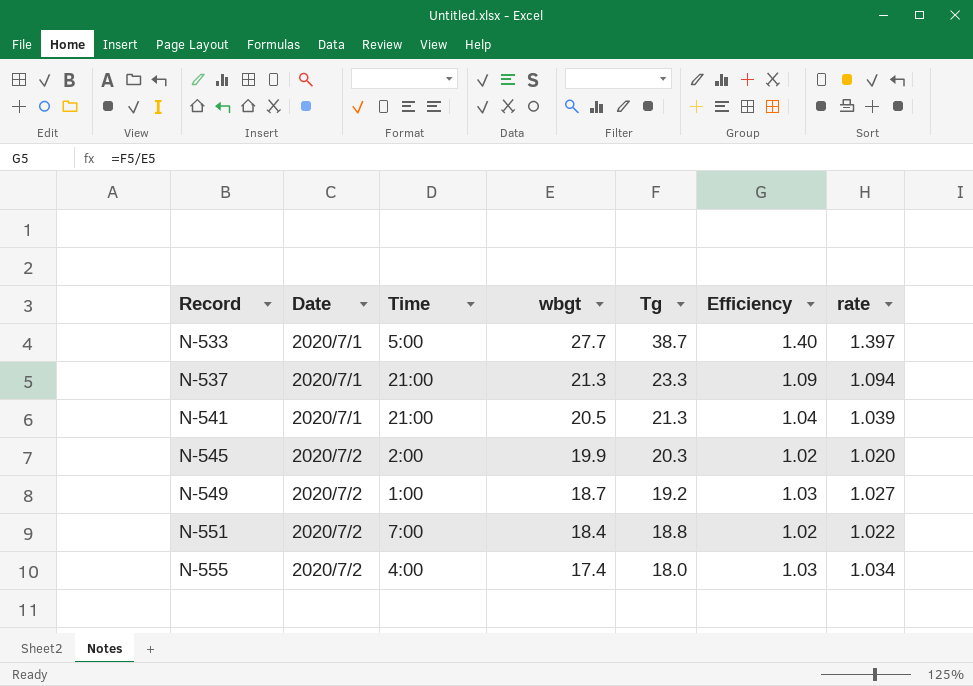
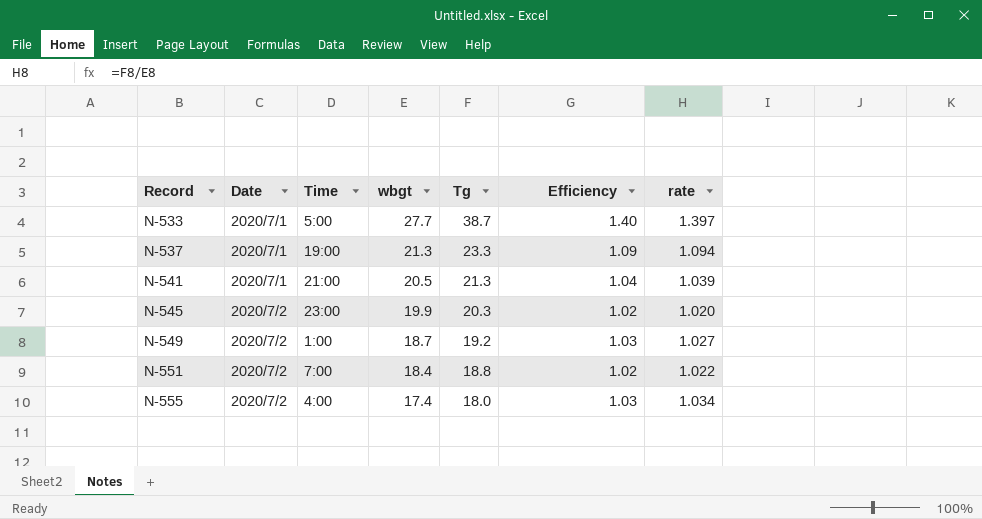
N-537 | Time: 21:00 -> 19:00
N-545 | Time: 2:00 -> 23:00

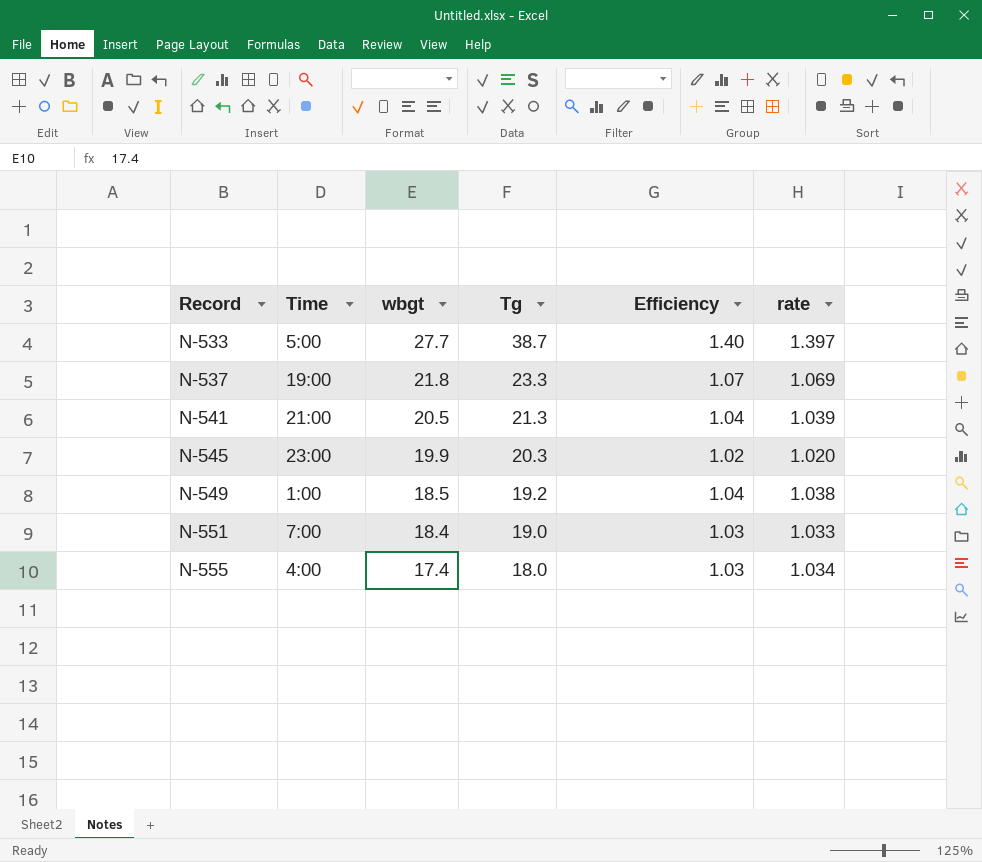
column Date | position: 2 -> none
N-537 | wbgt: 21.3 -> 21.8
N-537 | Efficiency: 1.09 -> 1.07
N-537 | rate: 1.094 -> 1.069
N-549 | wbgt: 18.7 -> 18.5
N-549 | Efficiency: 1.03 -> 1.04
N-549 | rate: 1.027 -> 1.038
N-551 | Tg: 18.8 -> 19.0
N-551 | Efficiency: 1.02 -> 1.03
N-551 | rate: 1.022 -> 1.033

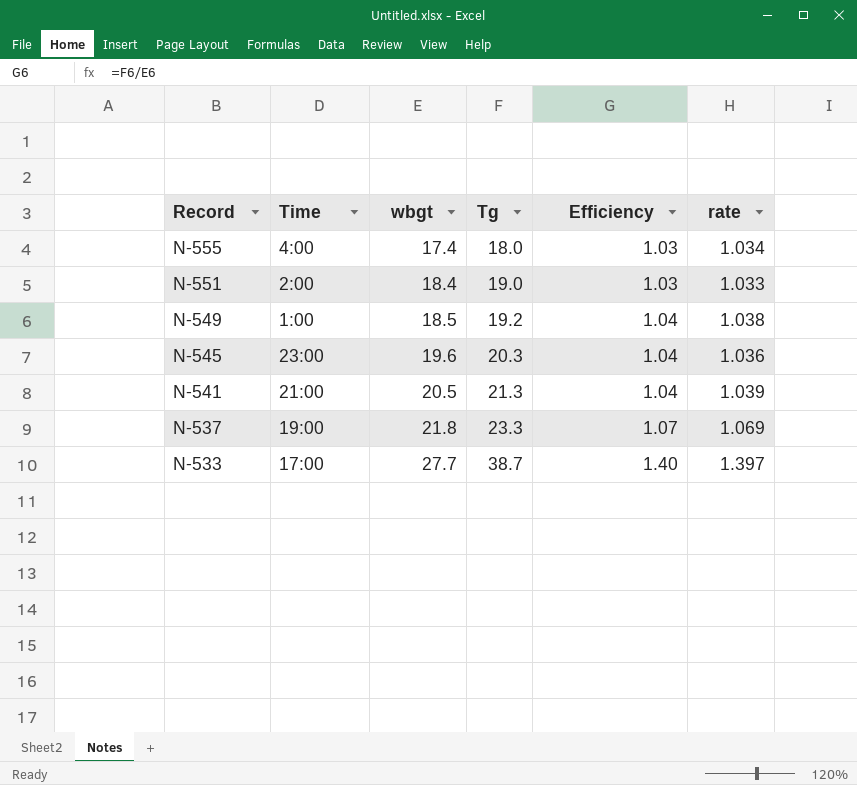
row order: Record ascending -> Record descending
N-551 | Time: 7:00 -> 2:00
N-545 | wbgt: 19.9 -> 19.6
N-545 | Efficiency: 1.02 -> 1.04
N-545 | rate: 1.020 -> 1.036
N-533 | Time: 5:00 -> 17:00

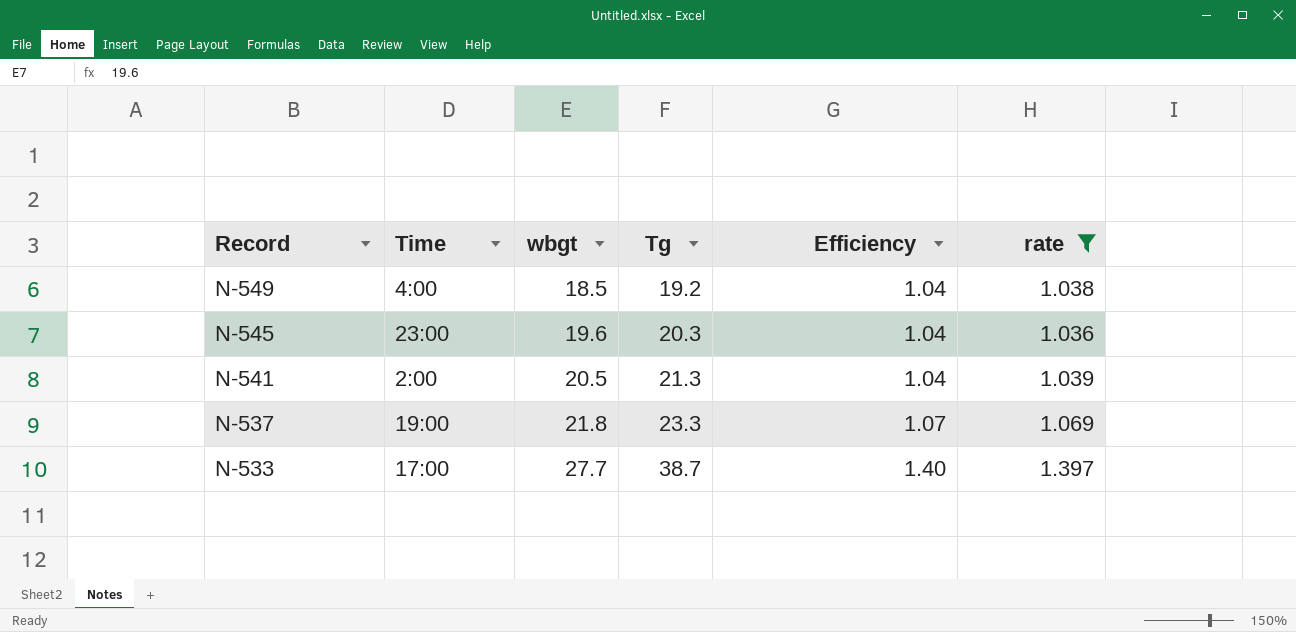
filter: none -> rate >= 1.036
N-549 | Time: 1:00 -> 4:00
N-541 | Time: 21:00 -> 2:00

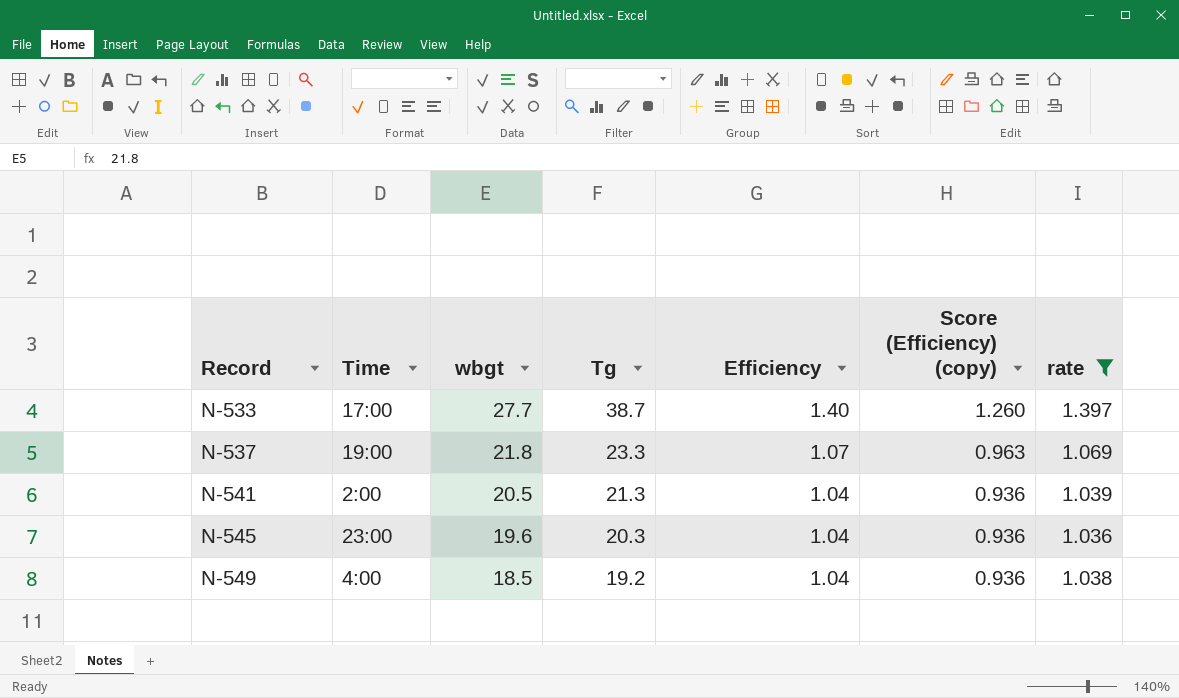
row order: Record descending -> Record ascending
column Score (Efficiency) (copy) | formula: none -> [Efficiency] * 0.9

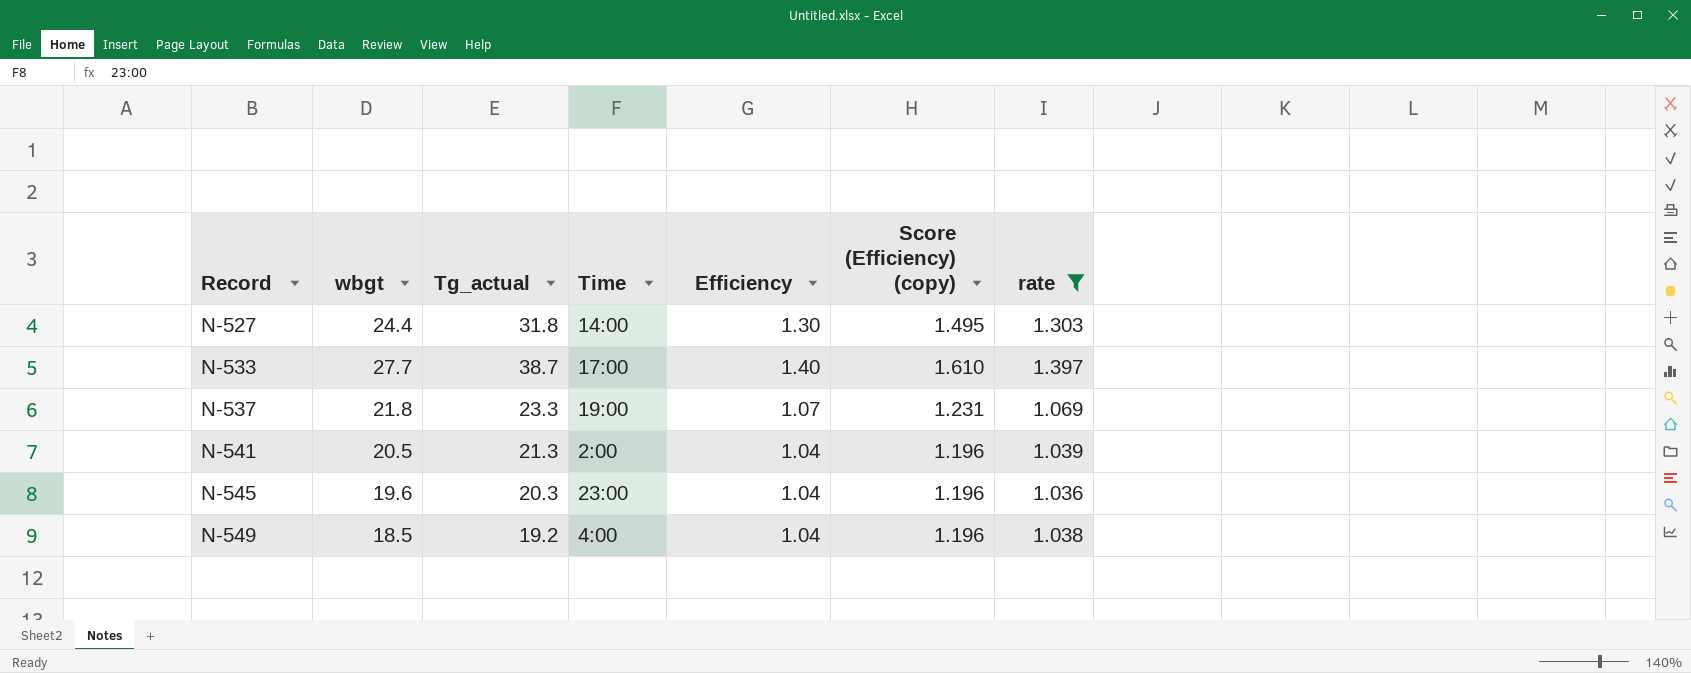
column name: Tg -> Tg_actual
column Time | position: 2 -> 4
column Score (Efficiency) (copy) | formula: [Efficiency] * 0.9 -> [Efficiency] * 1.15
row N-527: none -> 24.4 | 31.8 | 14:00 | 1.30 | 1.495 | 1.303

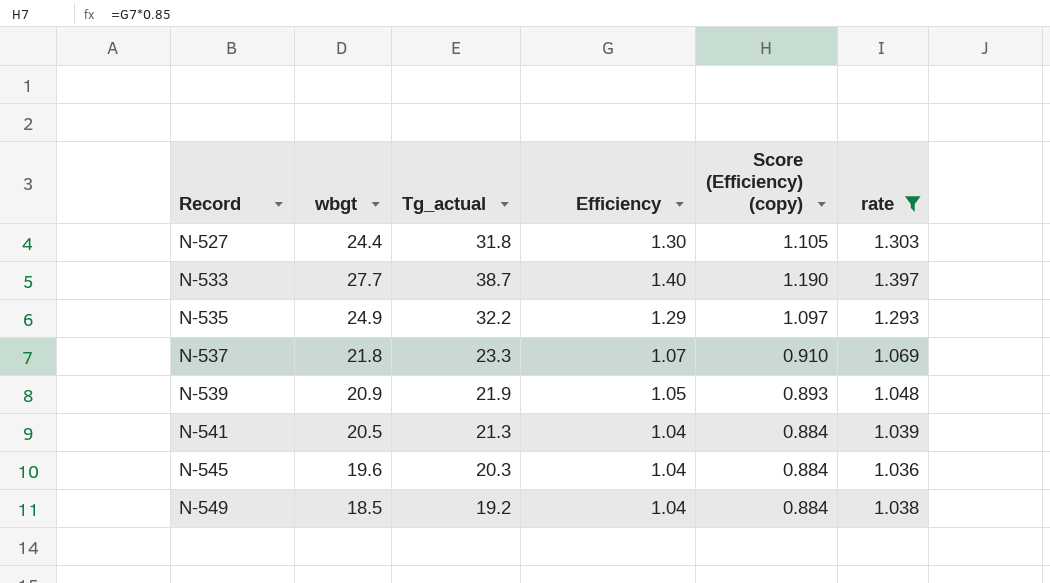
column Time | position: 4 -> none
column Score (Efficiency) (copy) | formula: [Efficiency] * 1.15 -> [Efficiency] * 0.85
row N-535: none -> 24.9 | 32.2 | 1.29 | 1.097 | 1.293
row N-539: none -> 20.9 | 21.9 | 1.05 | 0.893 | 1.048

